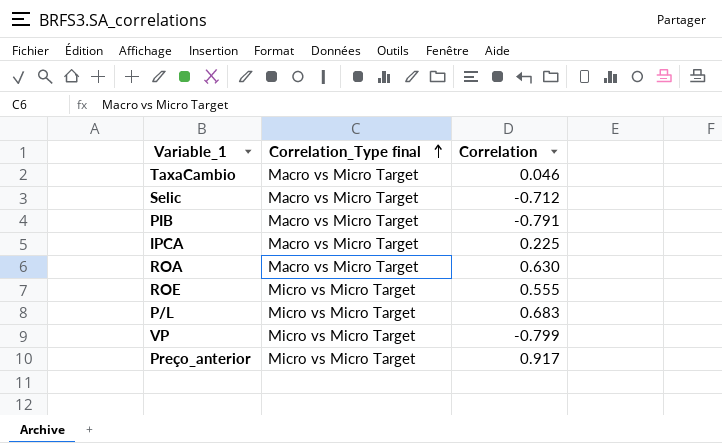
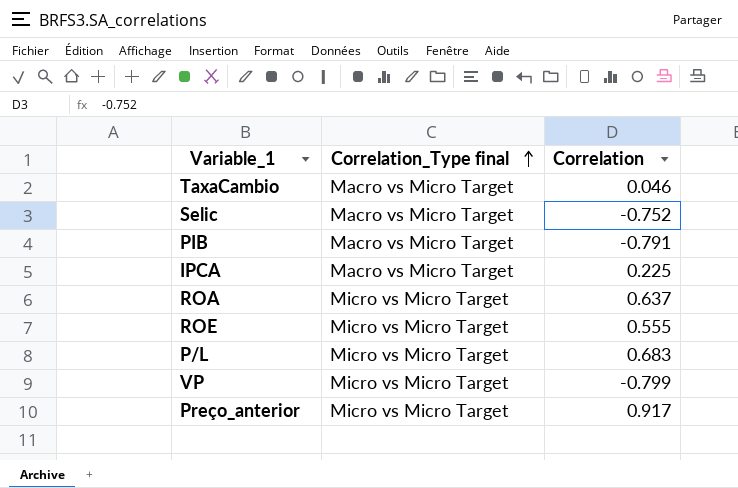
Selic | Correlation: -0.712 -> -0.752
ROA | Correlation_Type final: Macro vs Micro Target -> Micro vs Micro Target
ROA | Correlation: 0.630 -> 0.637

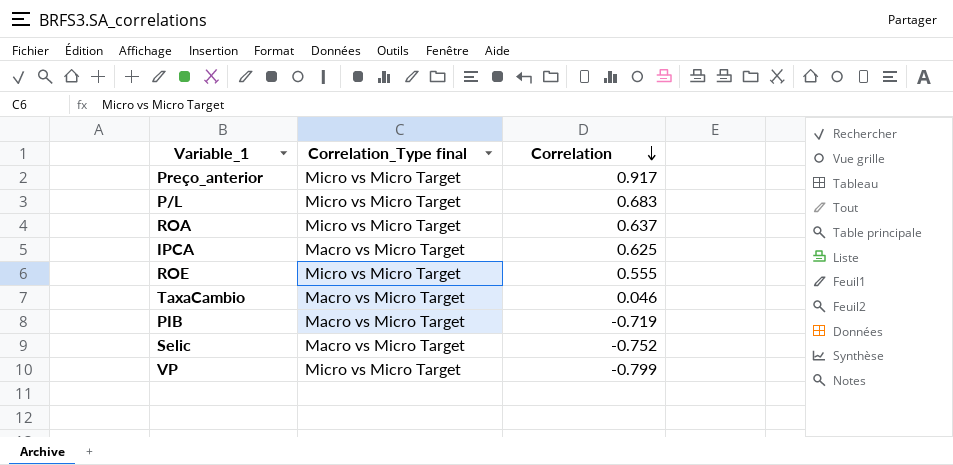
row order: Correlation_Type final ascending -> Correlation descending
IPCA | Correlation: 0.225 -> 0.625
PIB | Correlation: -0.791 -> -0.719

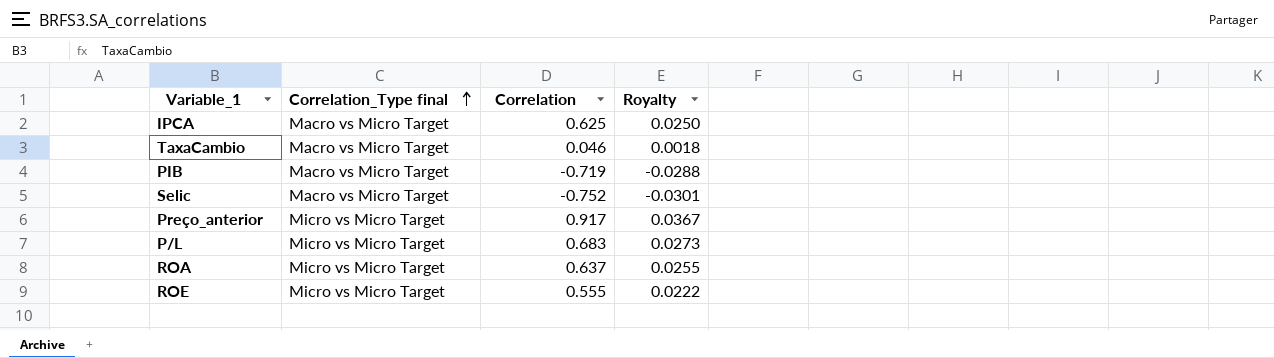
row order: Correlation descending -> Correlation_Type final ascending
column Royalty | formula: none -> [Correlation] * 0.04
row VP: Micro vs Micro Target | -0.799 -> none

